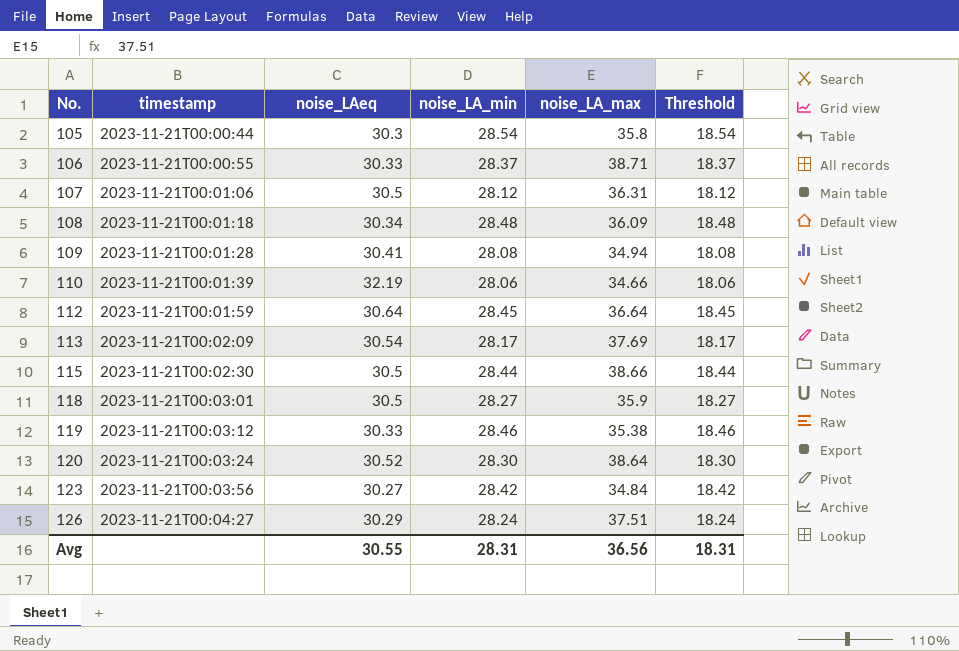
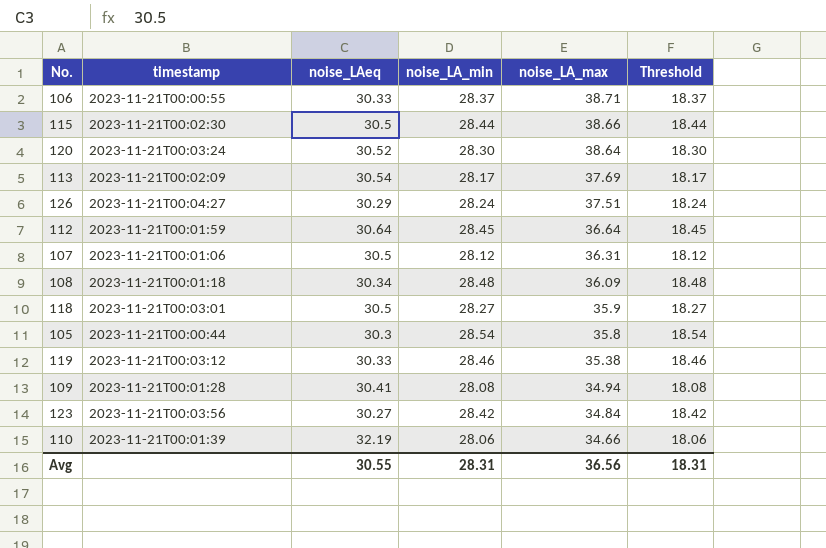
row order: No. ascending -> noise_LA_max descending

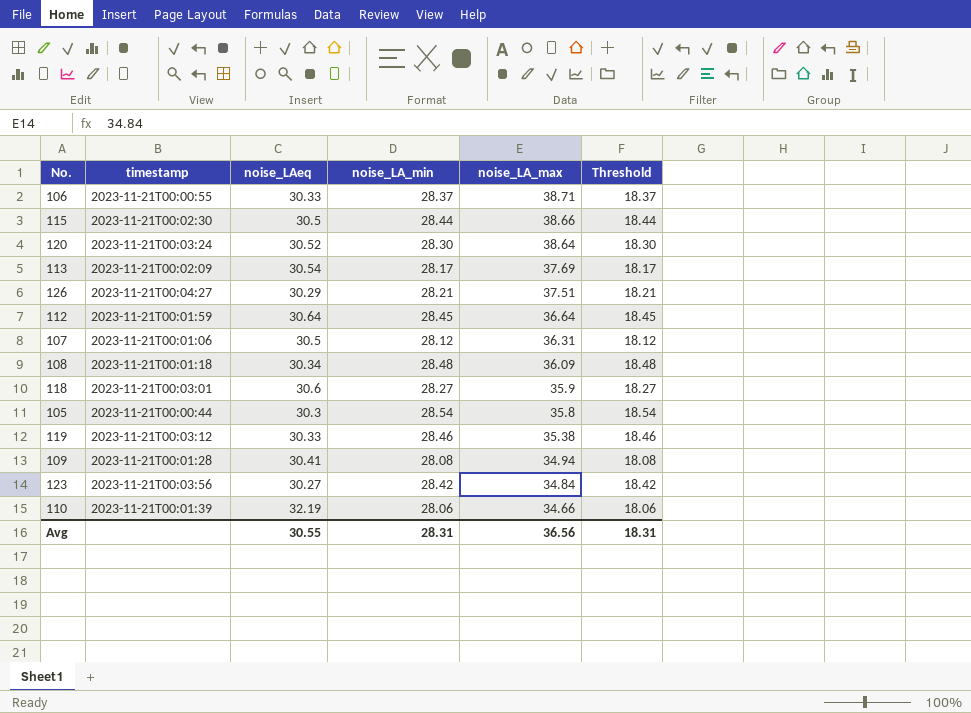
126 | noise_LA_min: 28.24 -> 28.21
126 | Threshold: 18.24 -> 18.21
118 | noise_LAeq: 30.5 -> 30.6

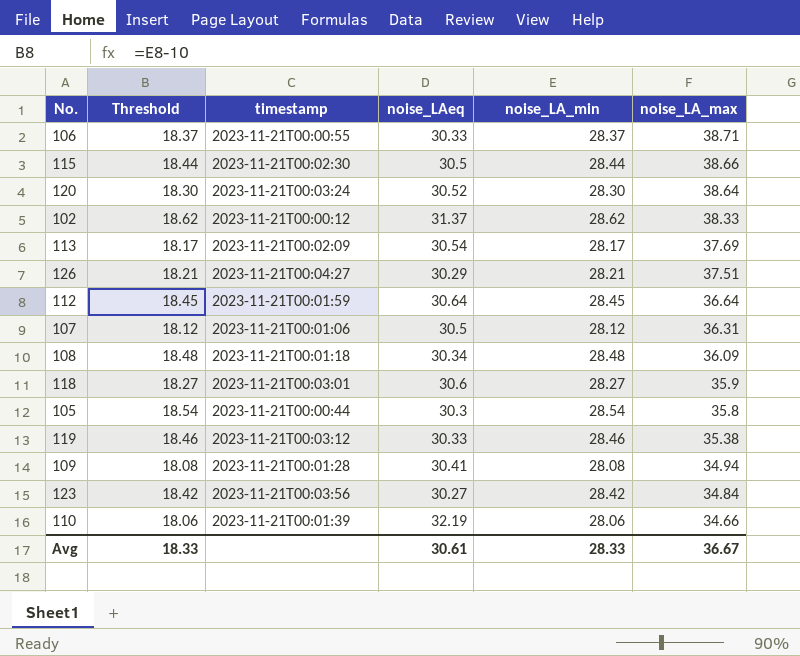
column Threshold | position: 6 -> 2
row 102: none -> 18.62 | 2023-11-21T00:00:12 | 31.37 | 28.62 | 38.33
Avg | Threshold: 18.31 -> 18.33
Avg | noise_LAeq: 30.55 -> 30.61
Avg | noise_LA_min: 28.31 -> 28.33
Avg | noise_LA_max: 36.56 -> 36.67

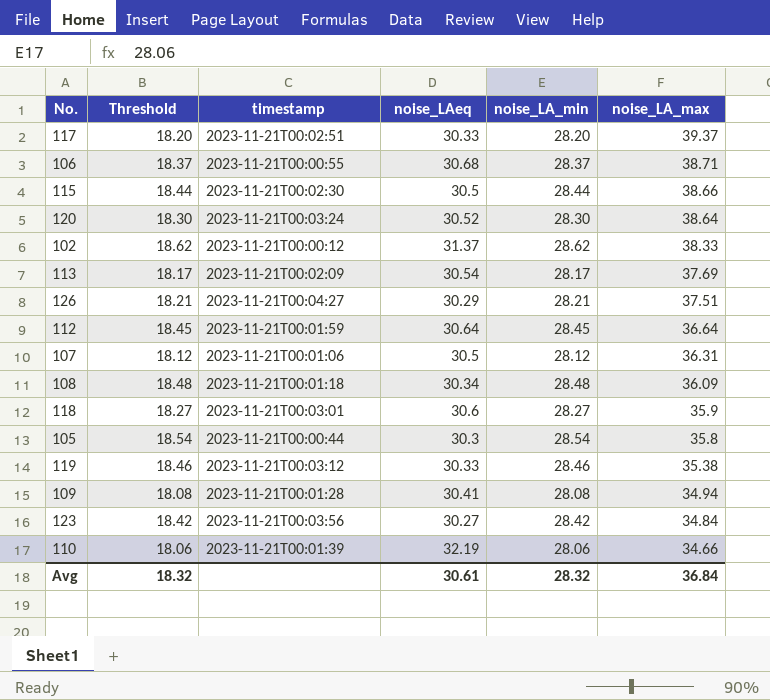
row 117: none -> 18.20 | 2023-11-21T00:02:51 | 30.33 | 28.20 | 39.37
106 | noise_LAeq: 30.33 -> 30.68
Avg | Threshold: 18.33 -> 18.32
Avg | noise_LA_min: 28.33 -> 28.32
Avg | noise_LA_max: 36.67 -> 36.84

